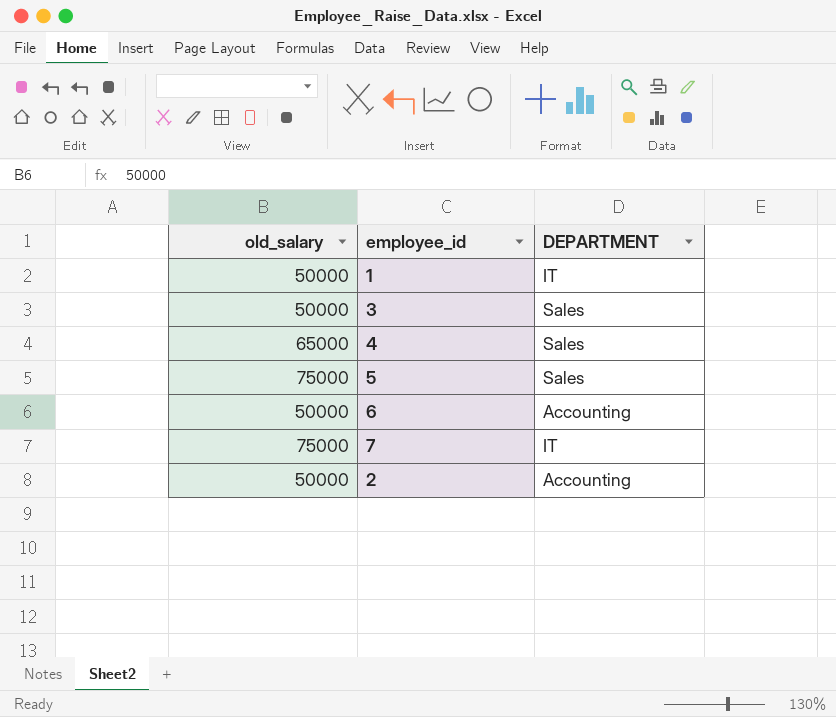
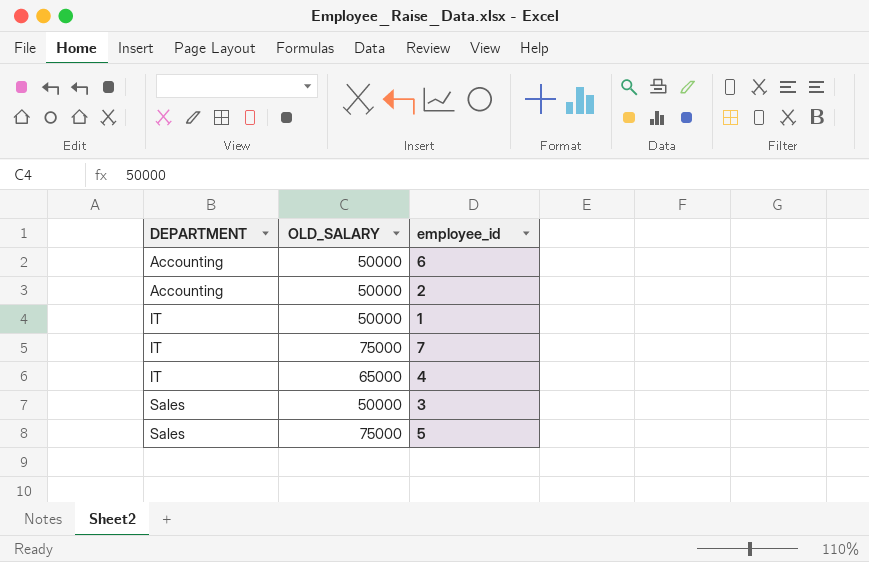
row order: none -> DEPARTMENT ascending
column DEPARTMENT | position: 3 -> 1
column name: old_salary -> OLD_SALARY
4 | DEPARTMENT: Sales -> IT

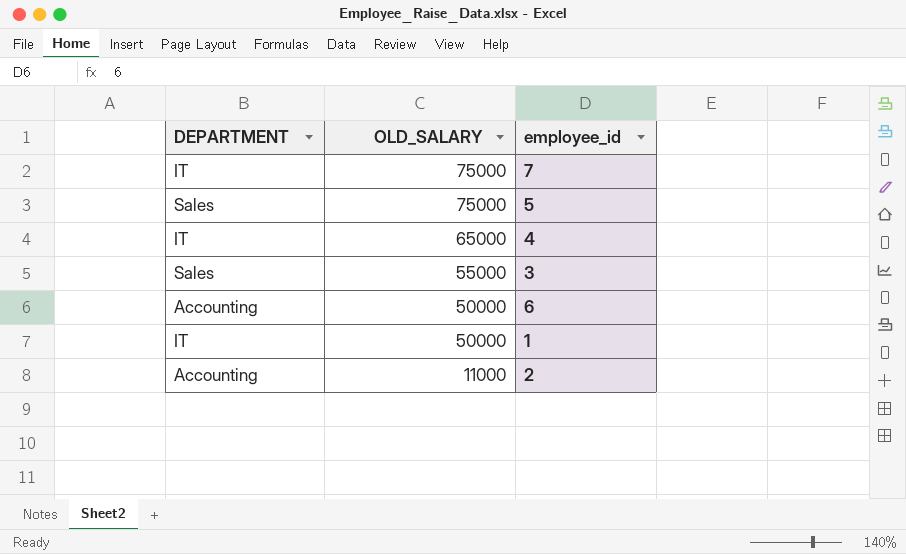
row order: DEPARTMENT ascending -> OLD_SALARY descending
3 | OLD_SALARY: 50000 -> 55000
2 | OLD_SALARY: 50000 -> 11000

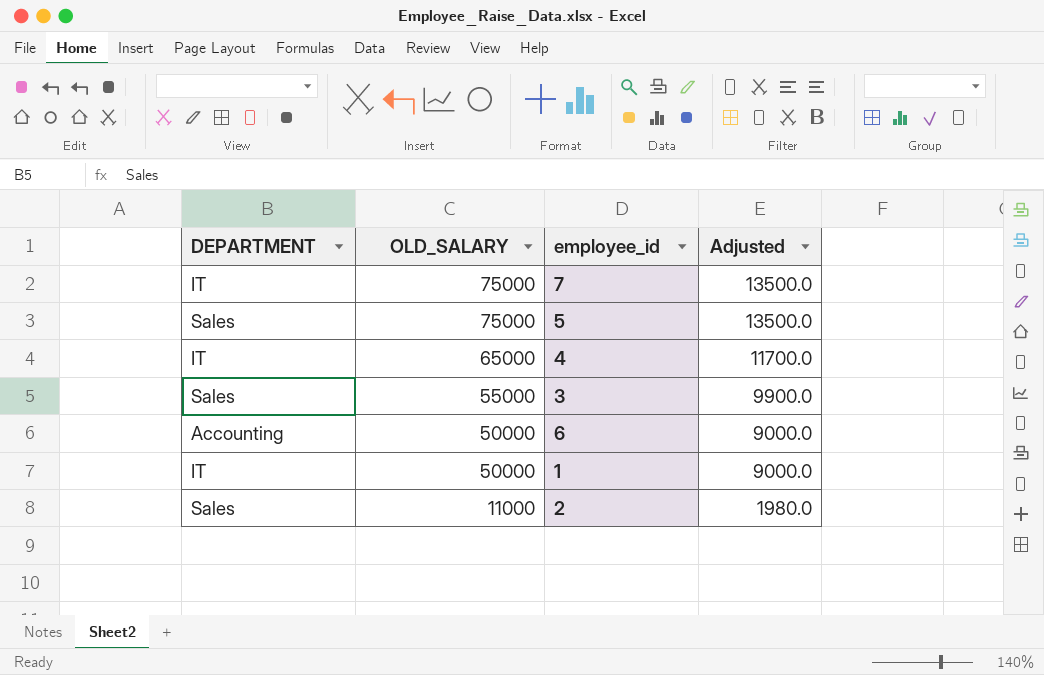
column Adjusted | formula: none -> [OLD_SALARY] * 0.18
2 | DEPARTMENT: Accounting -> Sales

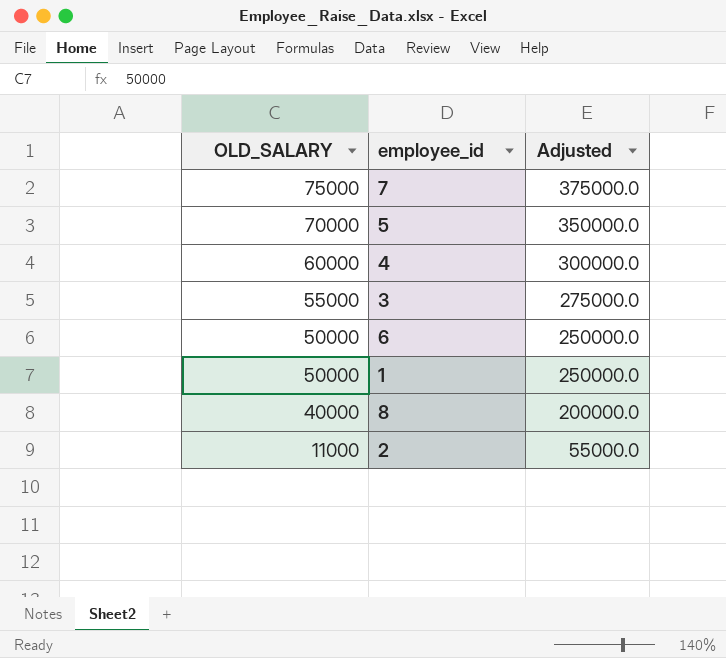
column DEPARTMENT | position: 1 -> none
column Adjusted | formula: [OLD_SALARY] * 0.18 -> [OLD_SALARY] * 5
5 | OLD_SALARY: 75000 -> 70000
4 | OLD_SALARY: 65000 -> 60000
row 8: none -> 40000 | 200000.0

